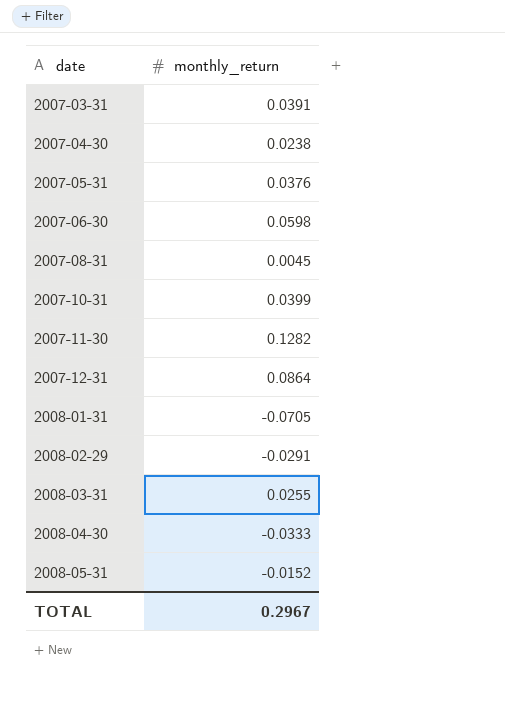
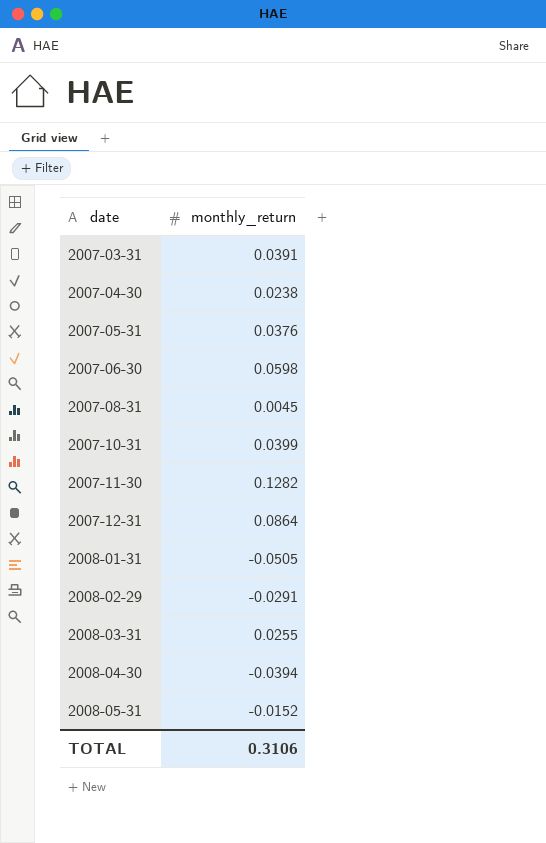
2008-01-31 | monthly_return: -0.0705 -> -0.0505
2008-04-30 | monthly_return: -0.0333 -> -0.0394
TOTAL | monthly_return: 0.2967 -> 0.3106

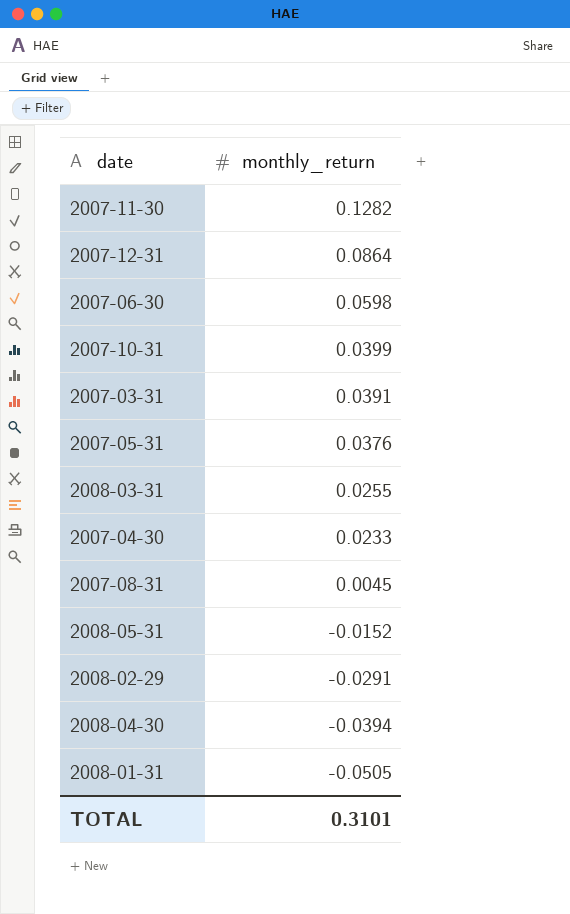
row order: date ascending -> monthly_return descending
2007-04-30 | monthly_return: 0.0238 -> 0.0233
TOTAL | monthly_return: 0.3106 -> 0.3101

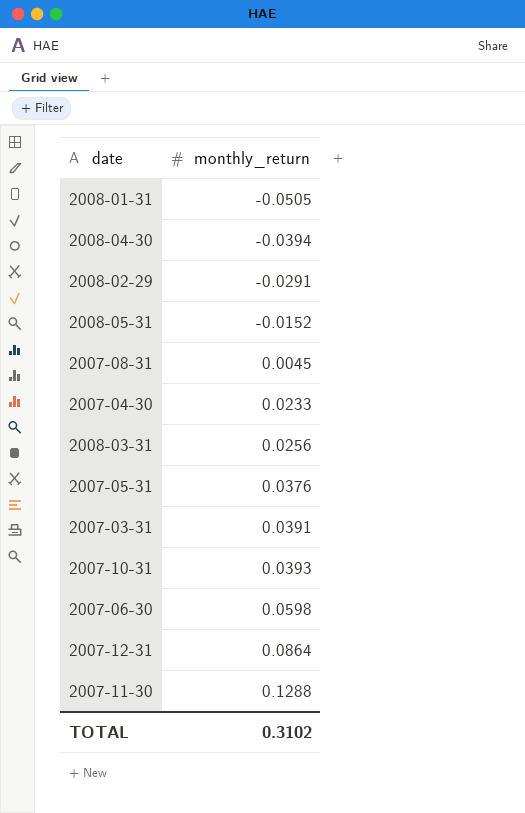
row order: monthly_return descending -> monthly_return ascending
2008-03-31 | monthly_return: 0.0255 -> 0.0256
2007-10-31 | monthly_return: 0.0399 -> 0.0393
2007-11-30 | monthly_return: 0.1282 -> 0.1288
TOTAL | monthly_return: 0.3101 -> 0.3102

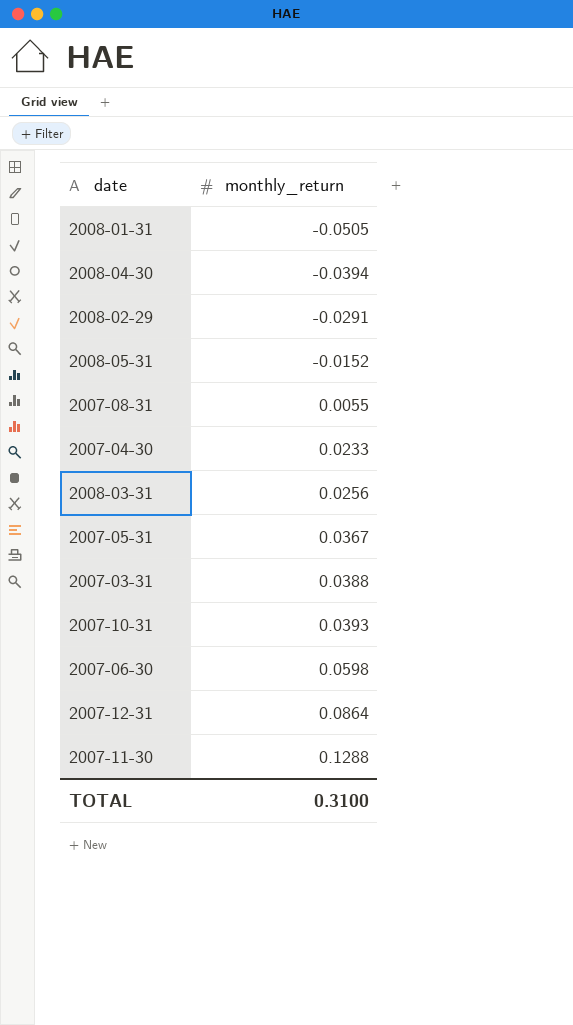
2007-08-31 | monthly_return: 0.0045 -> 0.0055
2007-05-31 | monthly_return: 0.0376 -> 0.0367
2007-03-31 | monthly_return: 0.0391 -> 0.0388
TOTAL | monthly_return: 0.3102 -> 0.3100

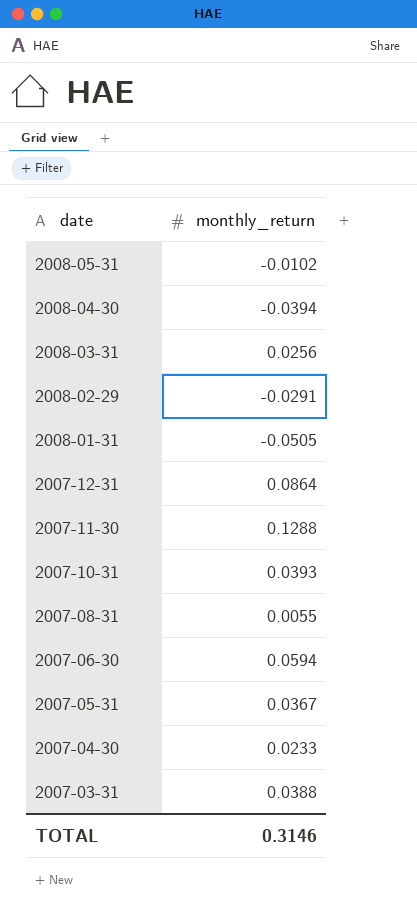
row order: monthly_return ascending -> date descending
2008-05-31 | monthly_return: -0.0152 -> -0.0102
2007-06-30 | monthly_return: 0.0598 -> 0.0594
TOTAL | monthly_return: 0.3100 -> 0.3146

